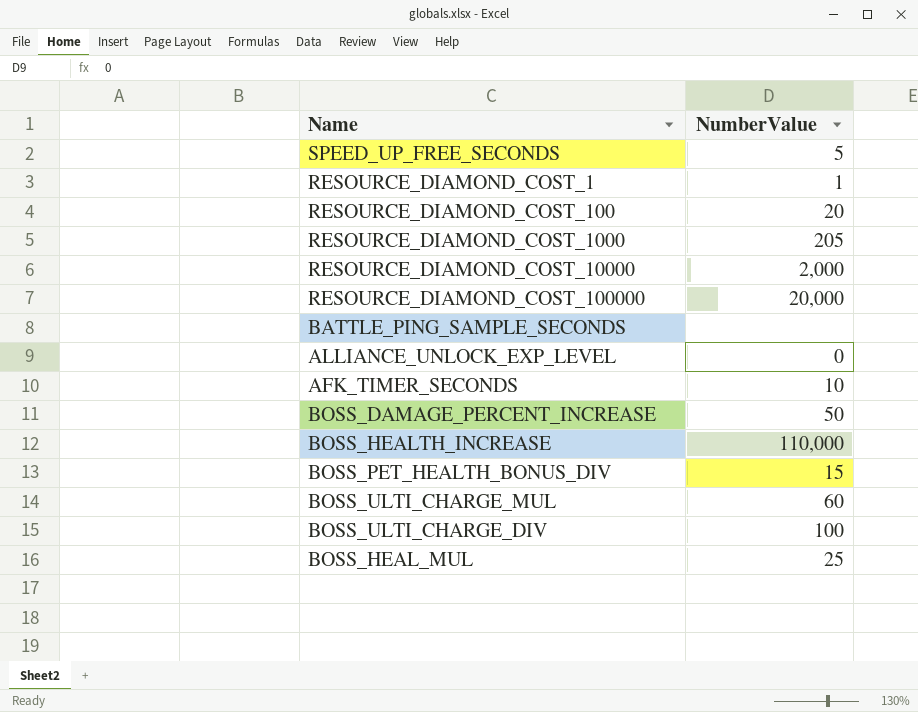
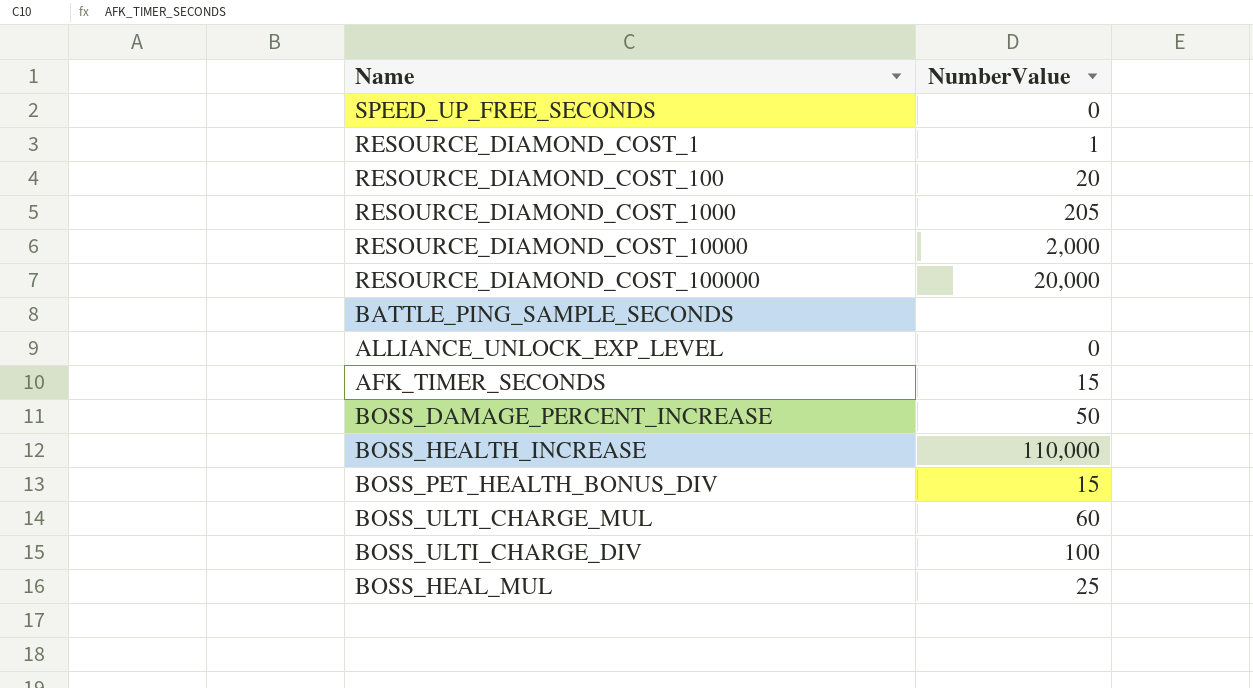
SPEED_UP_FREE_SECONDS | NumberValue: 5 -> 0
AFK_TIMER_SECONDS | NumberValue: 10 -> 15

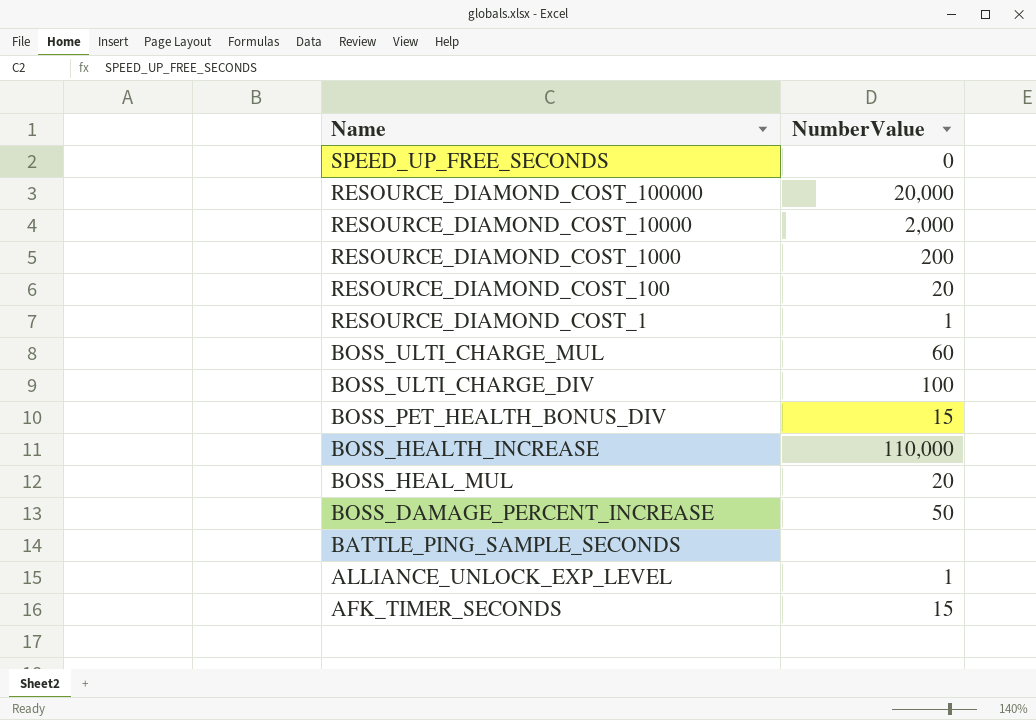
row order: none -> Name descending
RESOURCE_DIAMOND_COST_1000 | NumberValue: 205 -> 200
BOSS_HEAL_MUL | NumberValue: 25 -> 20
ALLIANCE_UNLOCK_EXP_LEVEL | NumberValue: 0 -> 1

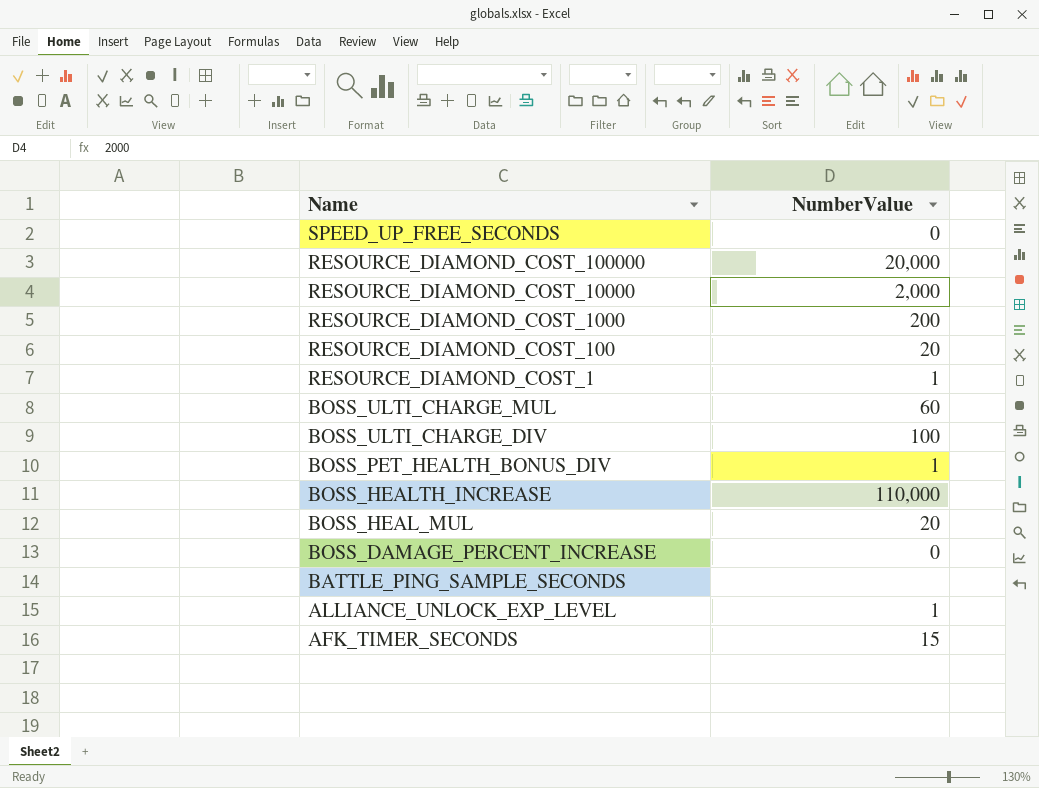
BOSS_PET_HEALTH_BONUS_DIV | NumberValue: 15 -> 1
BOSS_DAMAGE_PERCENT_INCREASE | NumberValue: 50 -> 0

